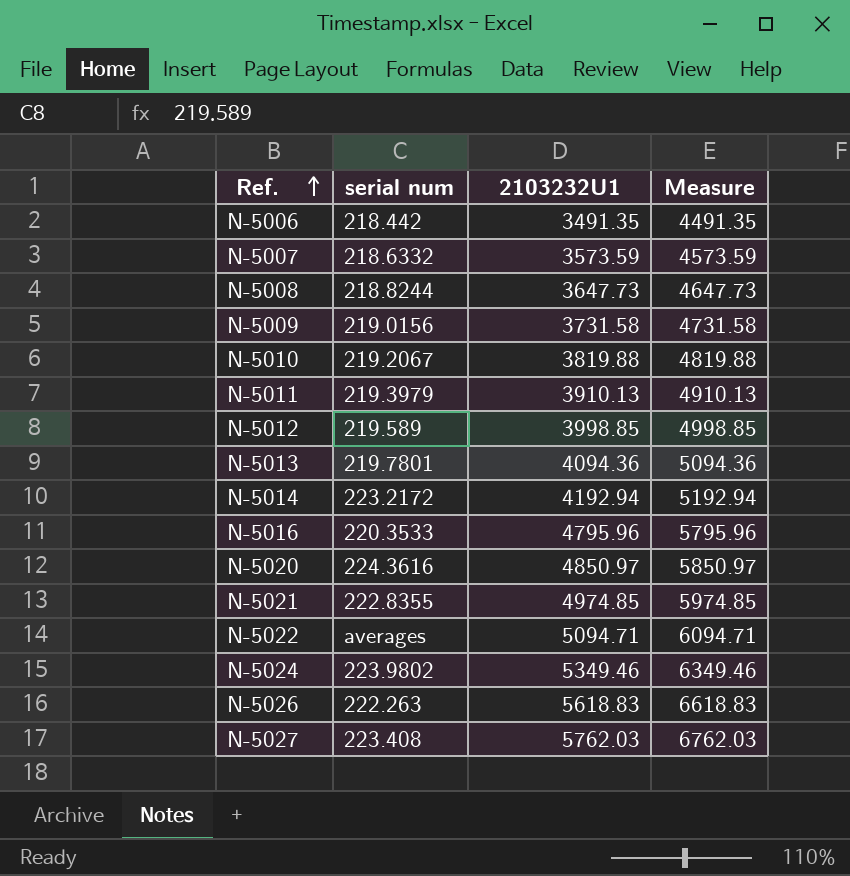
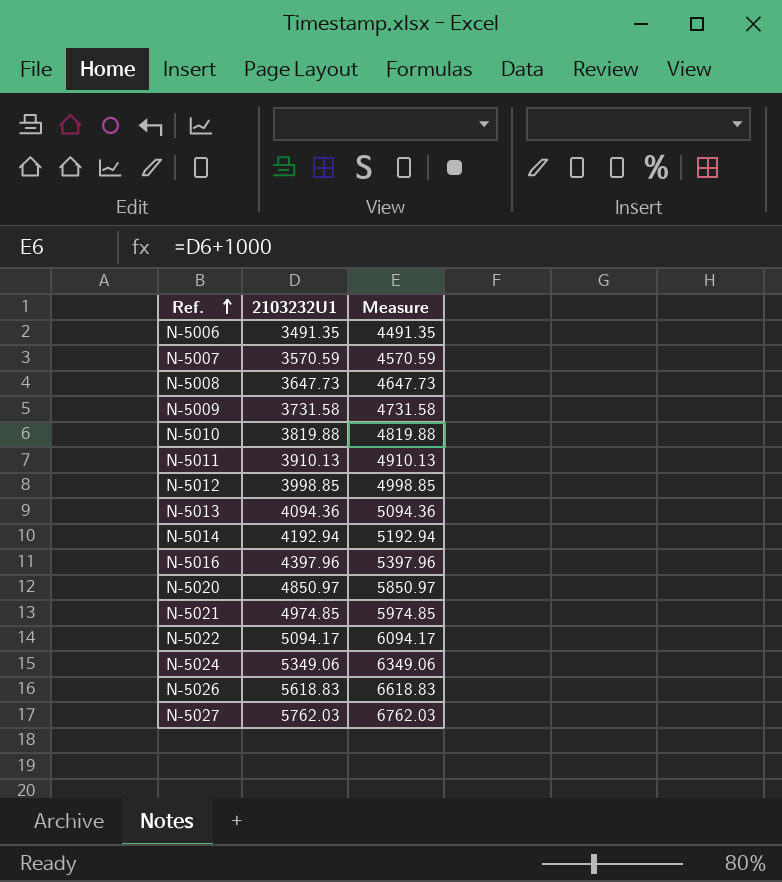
column serial num | position: 2 -> none
N-5007 | 2103232U1: 3573.59 -> 3570.59
N-5007 | Measure: 4573.59 -> 4570.59
N-5016 | 2103232U1: 4795.96 -> 4397.96
N-5016 | Measure: 5795.96 -> 5397.96
N-5022 | 2103232U1: 5094.71 -> 5094.17
N-5022 | Measure: 6094.71 -> 6094.17
N-5024 | 2103232U1: 5349.46 -> 5349.06
N-5024 | Measure: 6349.46 -> 6349.06

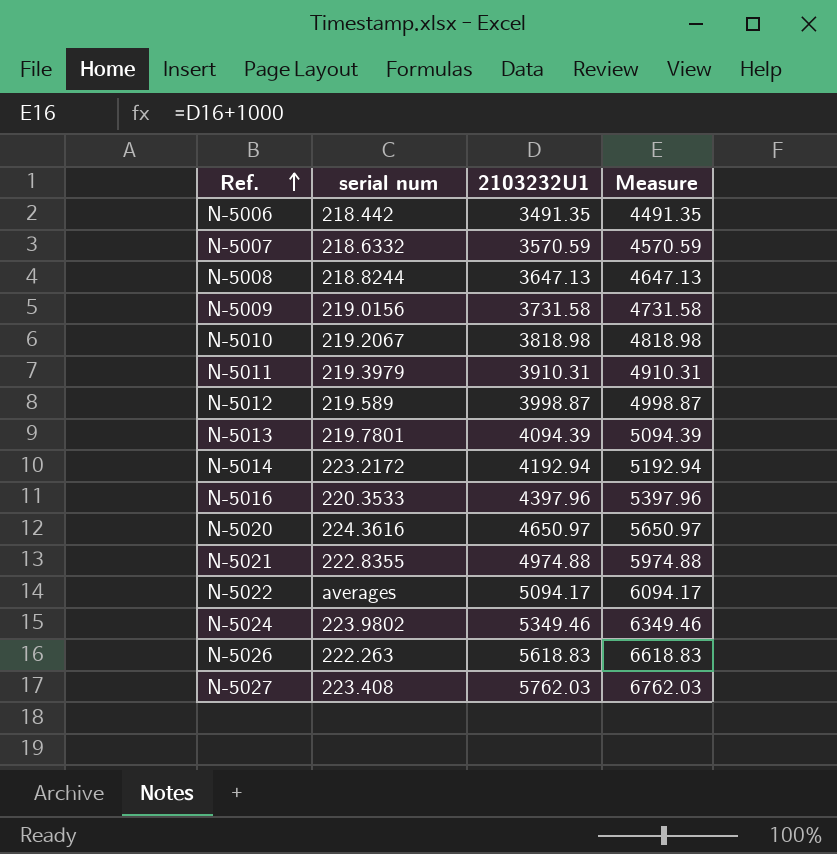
column serial num | position: none -> 2
N-5008 | 2103232U1: 3647.73 -> 3647.13
N-5008 | Measure: 4647.73 -> 4647.13
N-5010 | 2103232U1: 3819.88 -> 3818.98
N-5010 | Measure: 4819.88 -> 4818.98
N-5011 | 2103232U1: 3910.13 -> 3910.31
N-5011 | Measure: 4910.13 -> 4910.31
N-5012 | 2103232U1: 3998.85 -> 3998.87
N-5012 | Measure: 4998.85 -> 4998.87
N-5013 | 2103232U1: 4094.36 -> 4094.39
N-5013 | Measure: 5094.36 -> 5094.39
N-5020 | 2103232U1: 4850.97 -> 4650.97
N-5020 | Measure: 5850.97 -> 5650.97
N-5021 | 2103232U1: 4974.85 -> 4974.88
N-5021 | Measure: 5974.85 -> 5974.88
N-5024 | 2103232U1: 5349.06 -> 5349.46
N-5024 | Measure: 6349.06 -> 6349.46

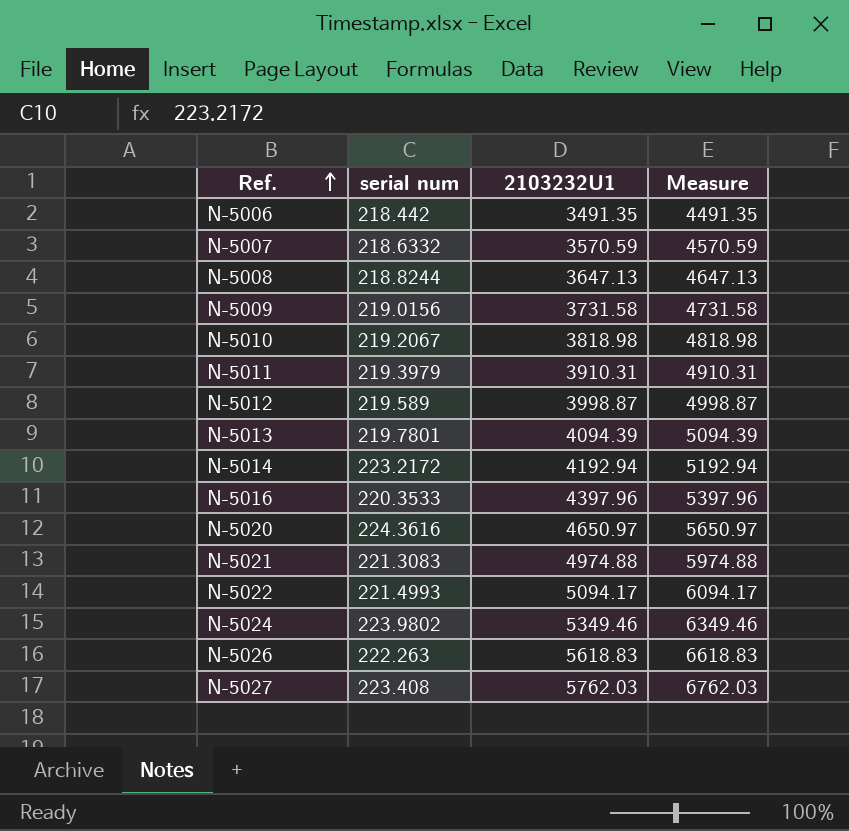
N-5021 | serial num: 222.8355 -> 221.3083
N-5022 | serial num: averages -> 221.4993

